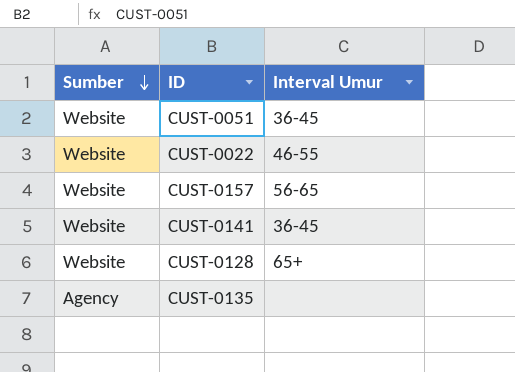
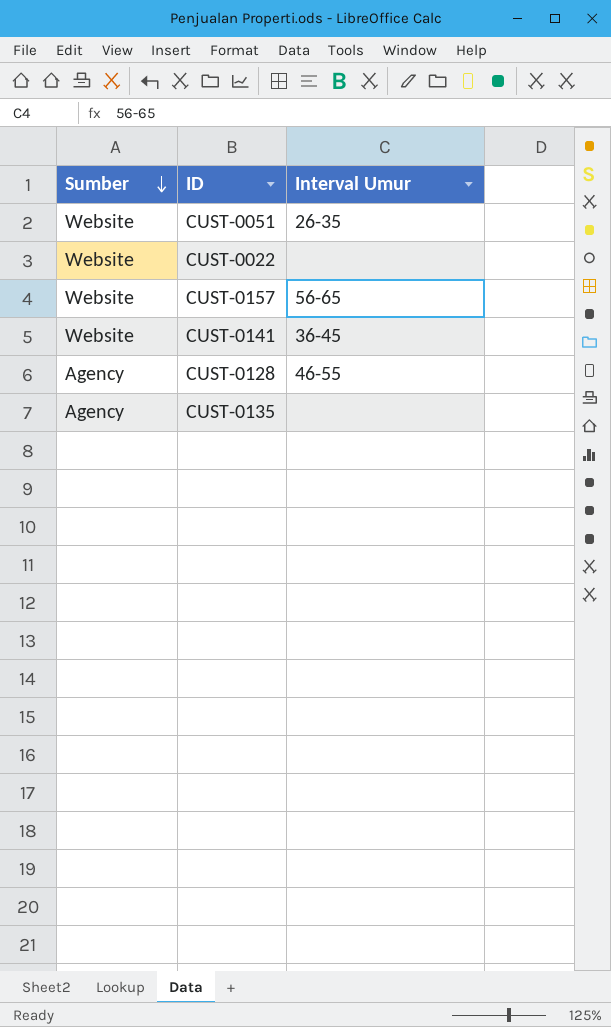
CUST-0051 | Interval Umur: 36-45 -> 26-35
CUST-0022 | Interval Umur: 46-55 -> none
CUST-0128 | Sumber: Website -> Agency
CUST-0128 | Interval Umur: 65+ -> 46-55

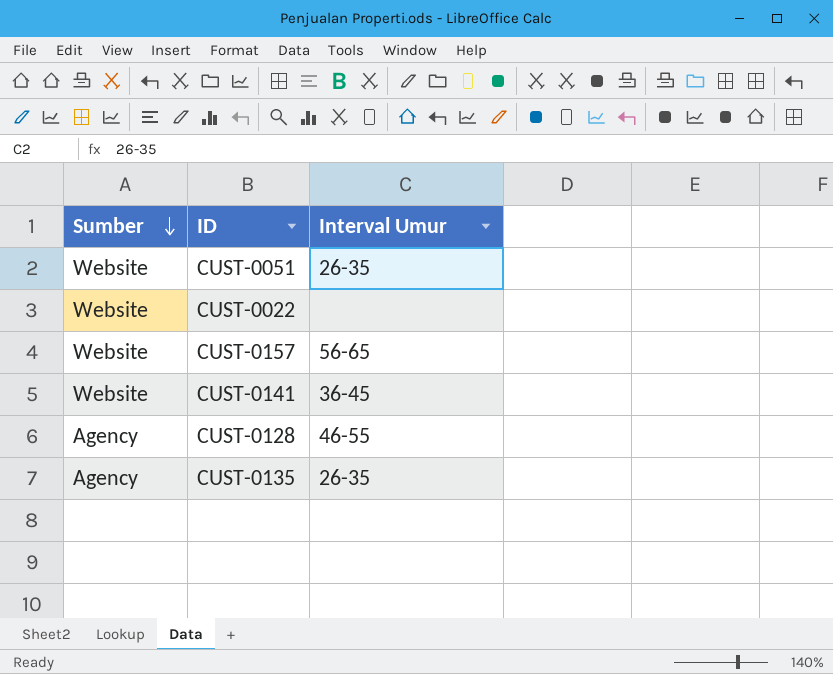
CUST-0135 | Interval Umur: none -> 26-35

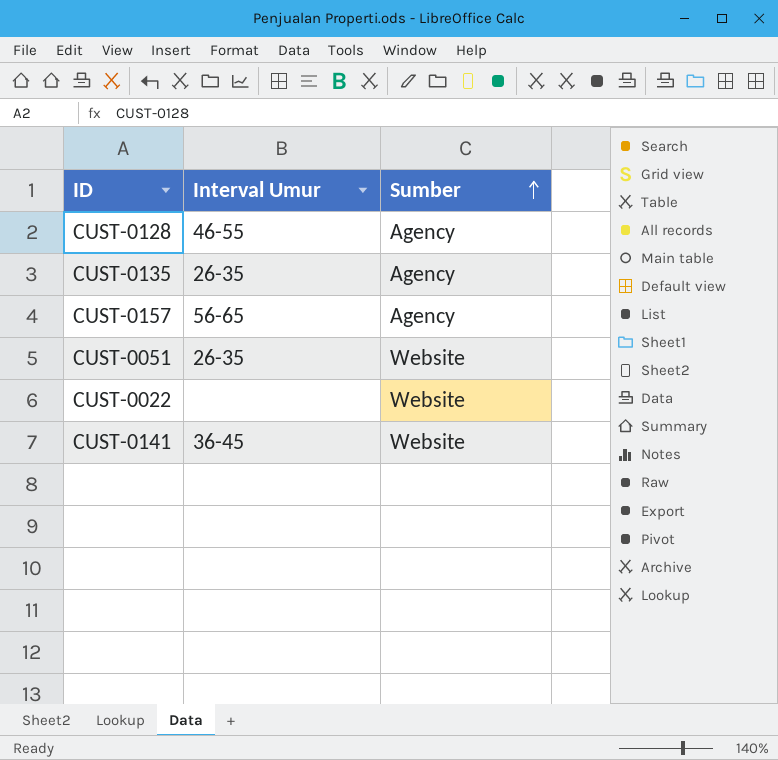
row order: Sumber descending -> Sumber ascending
column Sumber | position: 1 -> 3
CUST-0157 | Sumber: Website -> Agency

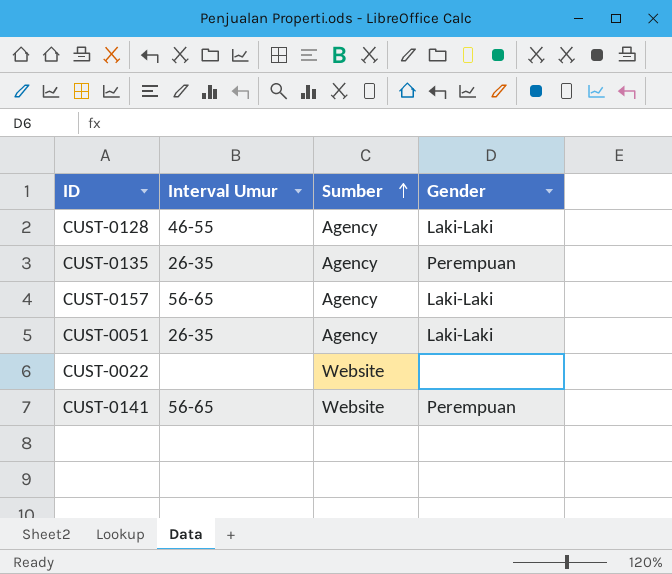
column Gender | position: none -> 4
CUST-0051 | Sumber: Website -> Agency
CUST-0141 | Interval Umur: 36-45 -> 56-65

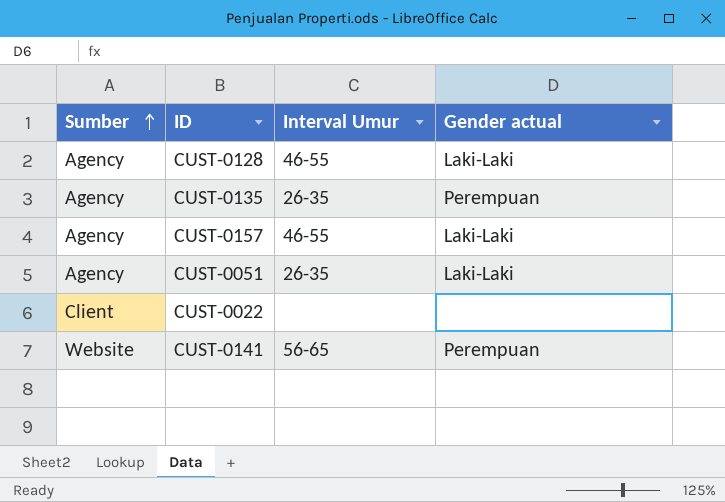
column Sumber | position: 3 -> 1
column name: Gender -> Gender actual
CUST-0157 | Interval Umur: 56-65 -> 46-55
CUST-0022 | Sumber: Website -> Client

